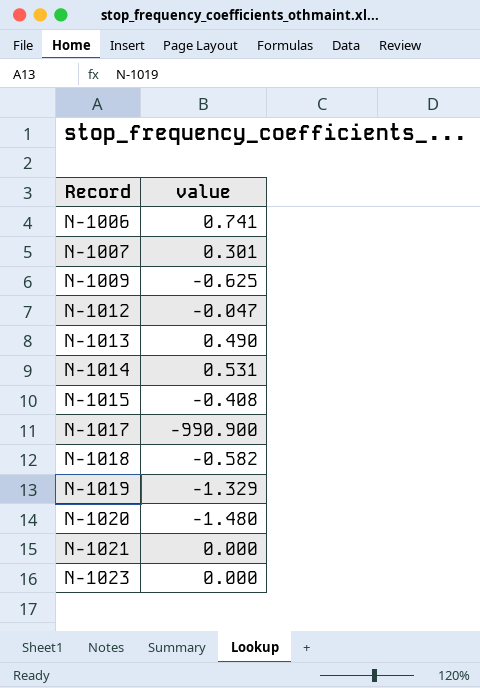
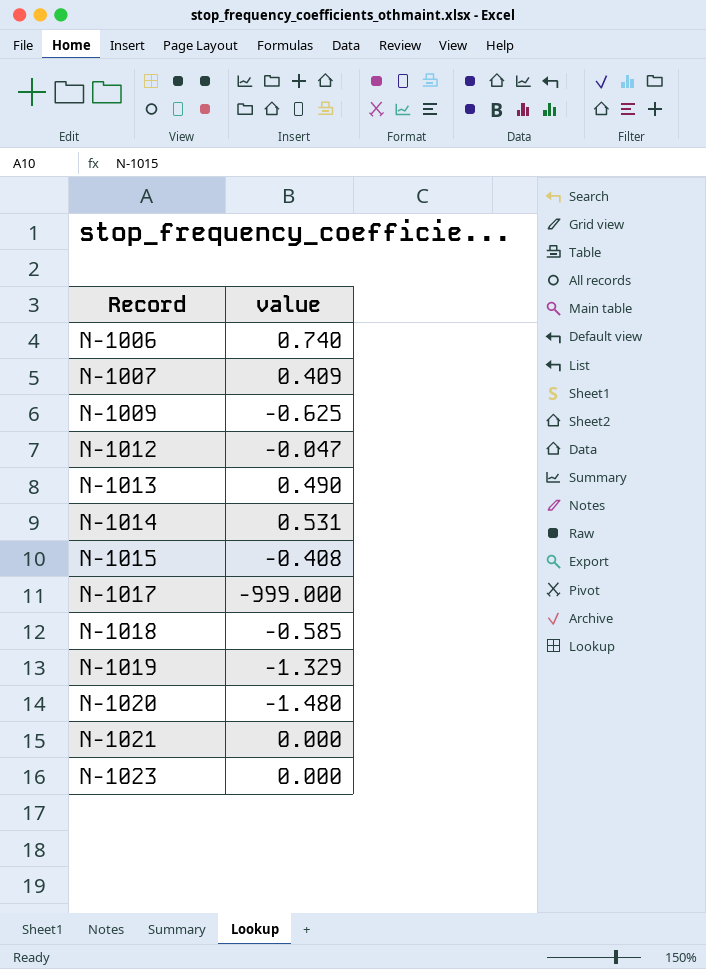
N-1006 | value: 0.741 -> 0.740
N-1007 | value: 0.301 -> 0.409
N-1017 | value: -990.900 -> -999.000
N-1018 | value: -0.582 -> -0.585

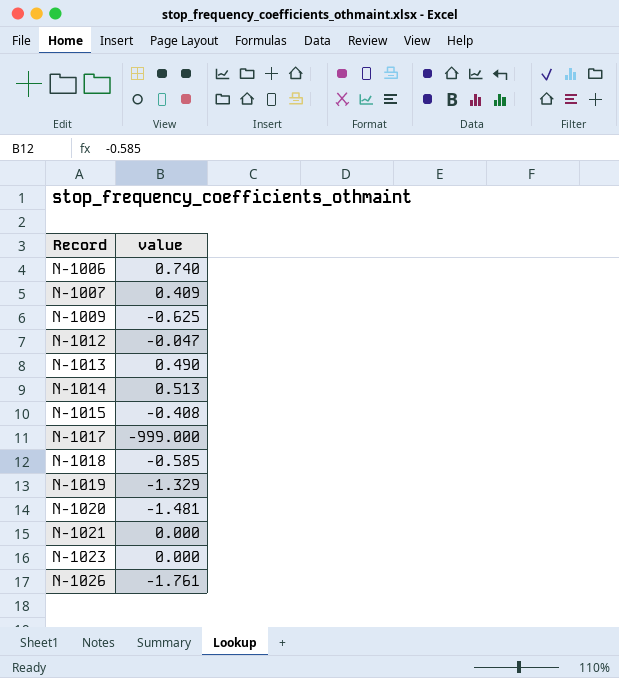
N-1014 | value: 0.531 -> 0.513
N-1020 | value: -1.480 -> -1.481
row N-1026: none -> -1.761

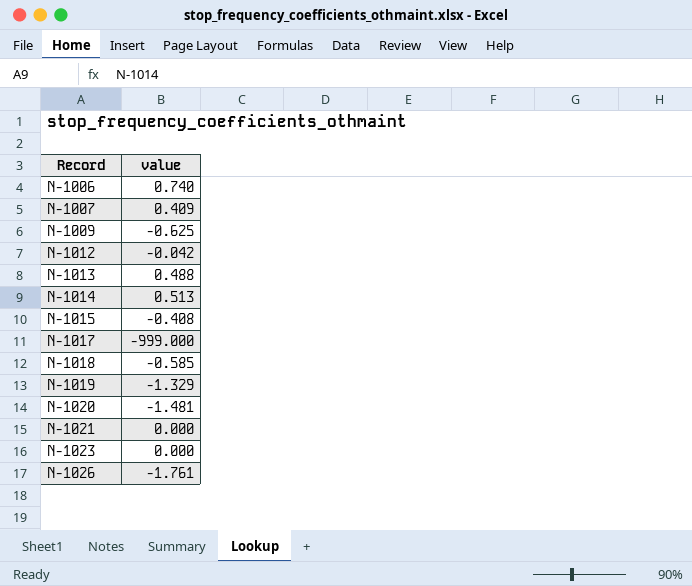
N-1012 | value: -0.047 -> -0.042
N-1013 | value: 0.490 -> 0.488

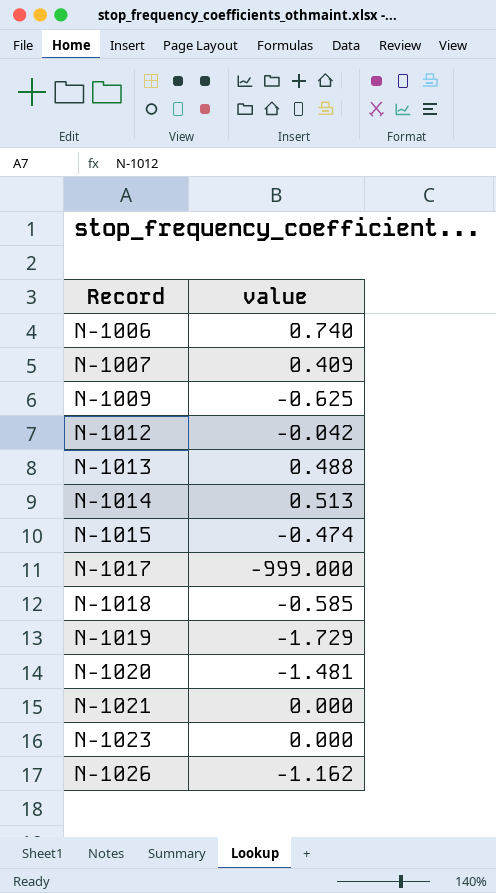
N-1015 | value: -0.408 -> -0.474
N-1019 | value: -1.329 -> -1.729
N-1026 | value: -1.761 -> -1.162

